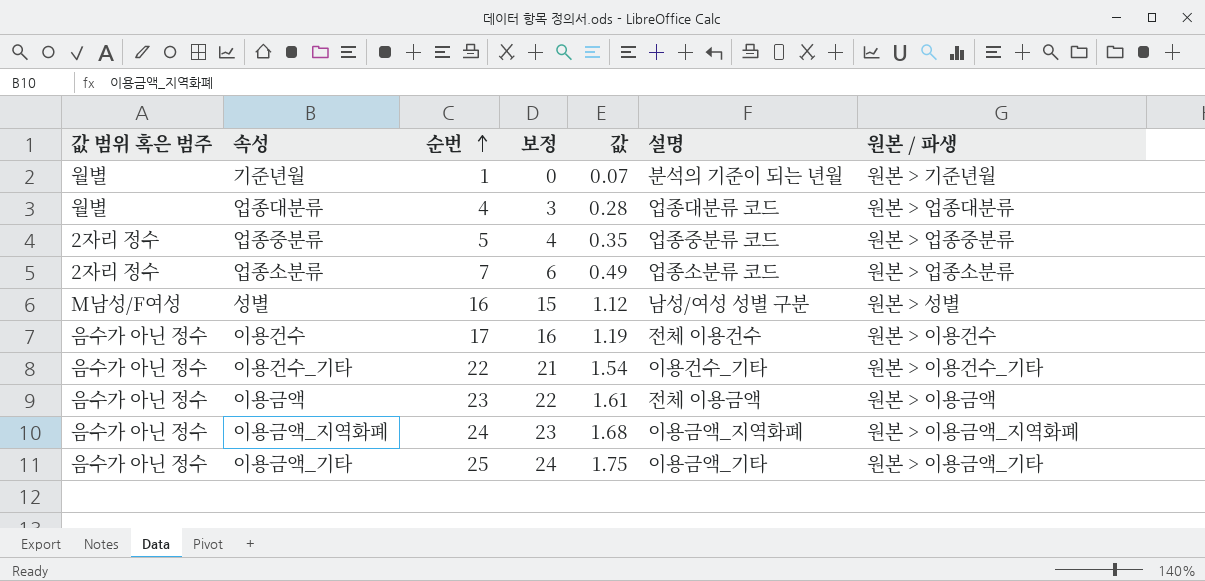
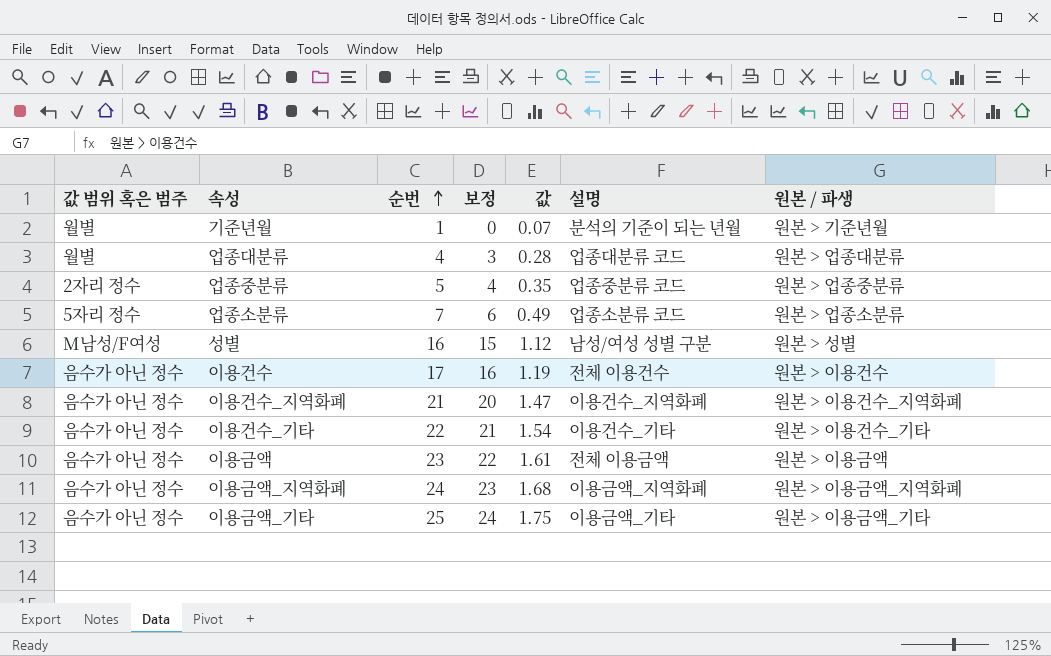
업종소분류 | 값 범위 혹은 범주: 2자리 정수 -> 5자리 정수
row 이용건수_지역화폐: none -> 음수가 아닌 정수 | 21 | 20 | 1.47 | 이용건수_지역화폐 | 원본 > 이용건수_지역화폐

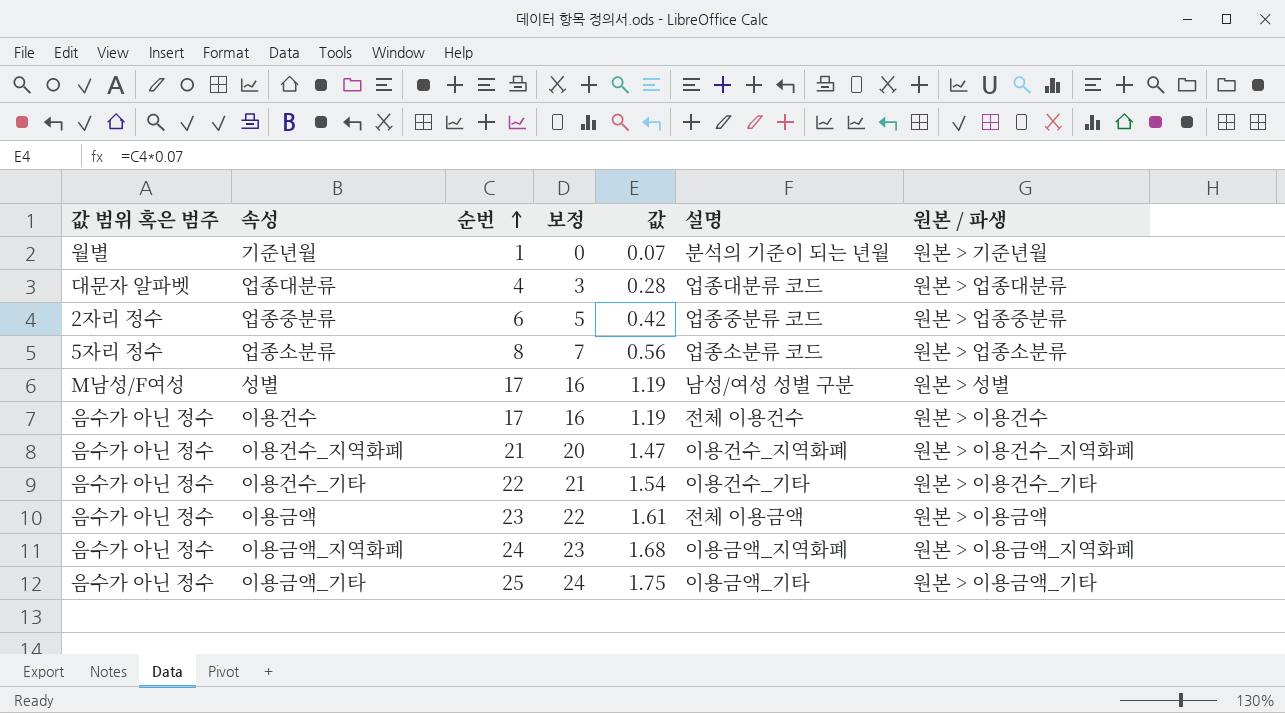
업종대분류 | 값 범위 혹은 범주: 월별 -> 대문자 알파벳
업종중분류 | 순번: 5 -> 6
업종중분류 | 보정: 4 -> 5
업종중분류 | 값: 0.35 -> 0.42
업종소분류 | 순번: 7 -> 8
업종소분류 | 보정: 6 -> 7
업종소분류 | 값: 0.49 -> 0.56
성별 | 순번: 16 -> 17
성별 | 보정: 15 -> 16
성별 | 값: 1.12 -> 1.19

